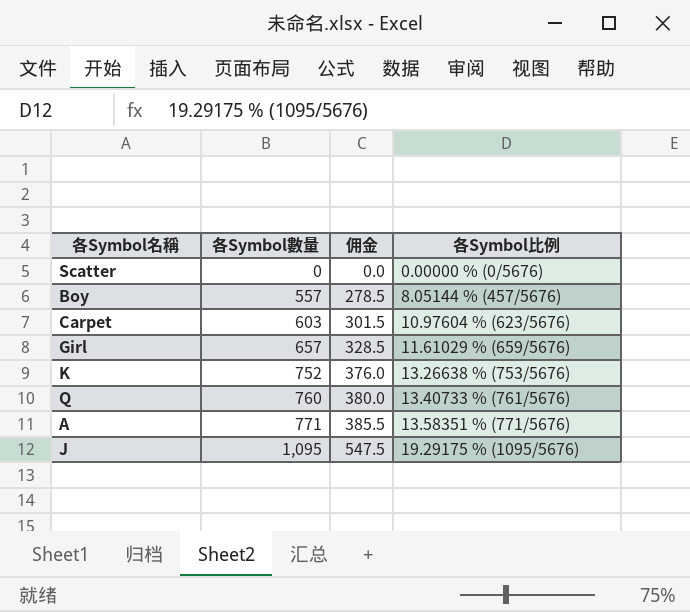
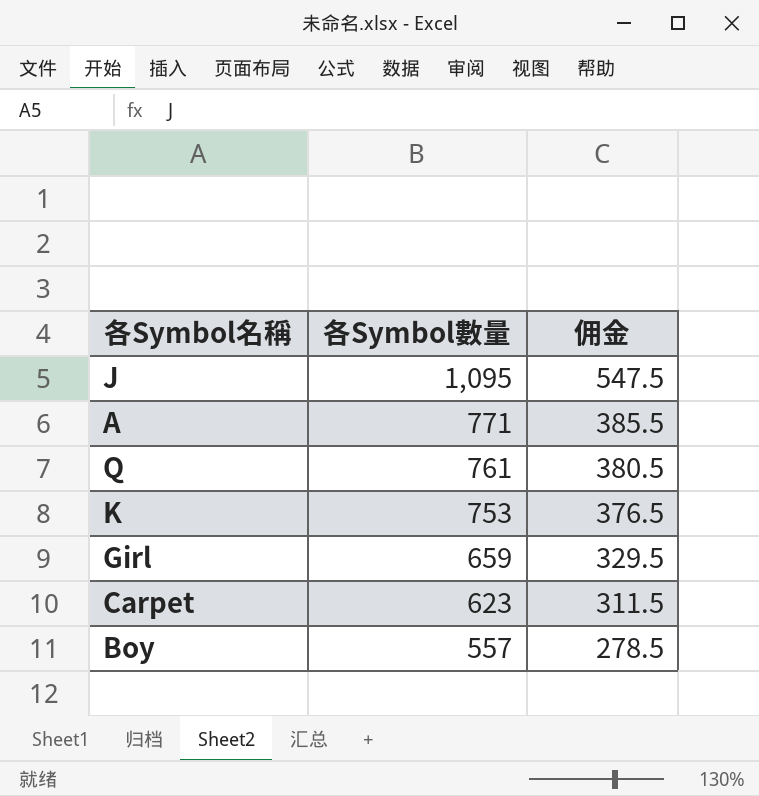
row order: 各Symbol數量 ascending -> 各Symbol數量 descending
column 各Symbol比例 | position: 4 -> none
row Scatter: 0 | 0.0 | 0.00000 % (0/5676) -> none
Q | 各Symbol數量: 760 -> 761
Q | 佣金: 380.0 -> 380.5
K | 各Symbol數量: 752 -> 753
K | 佣金: 376.0 -> 376.5
Girl | 各Symbol數量: 657 -> 659
Girl | 佣金: 328.5 -> 329.5
Carpet | 各Symbol數量: 603 -> 623
Carpet | 佣金: 301.5 -> 311.5

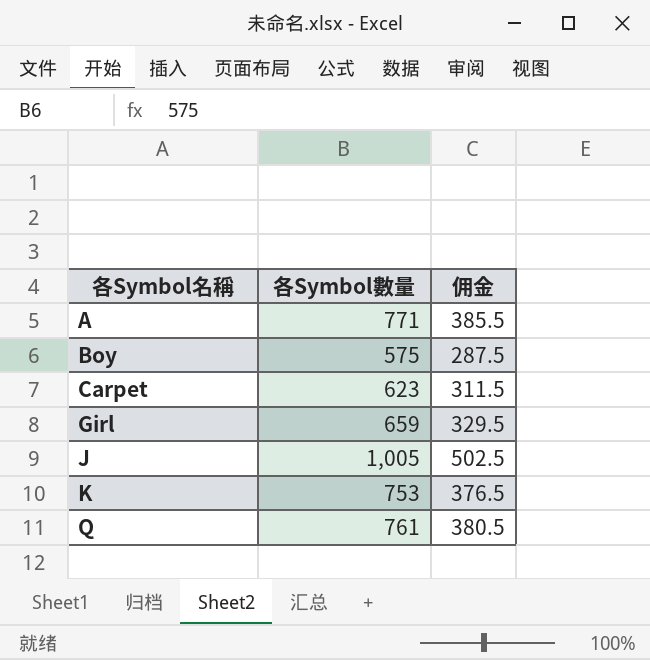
row order: 各Symbol數量 descending -> 各Symbol名稱 ascending
Boy | 各Symbol數量: 557 -> 575
Boy | 佣金: 278.5 -> 287.5
J | 各Symbol數量: 1,095 -> 1,005
J | 佣金: 547.5 -> 502.5

